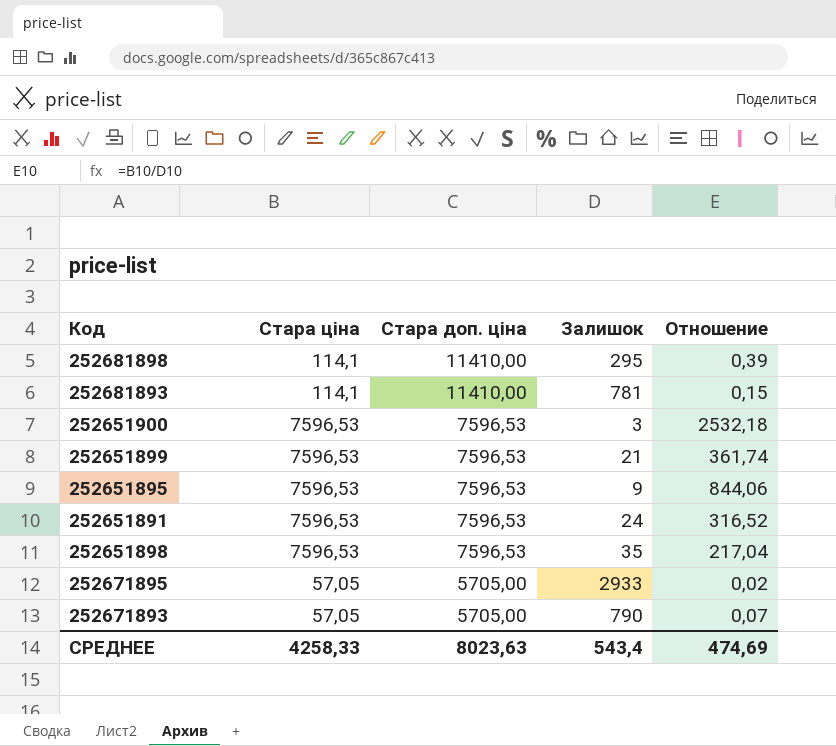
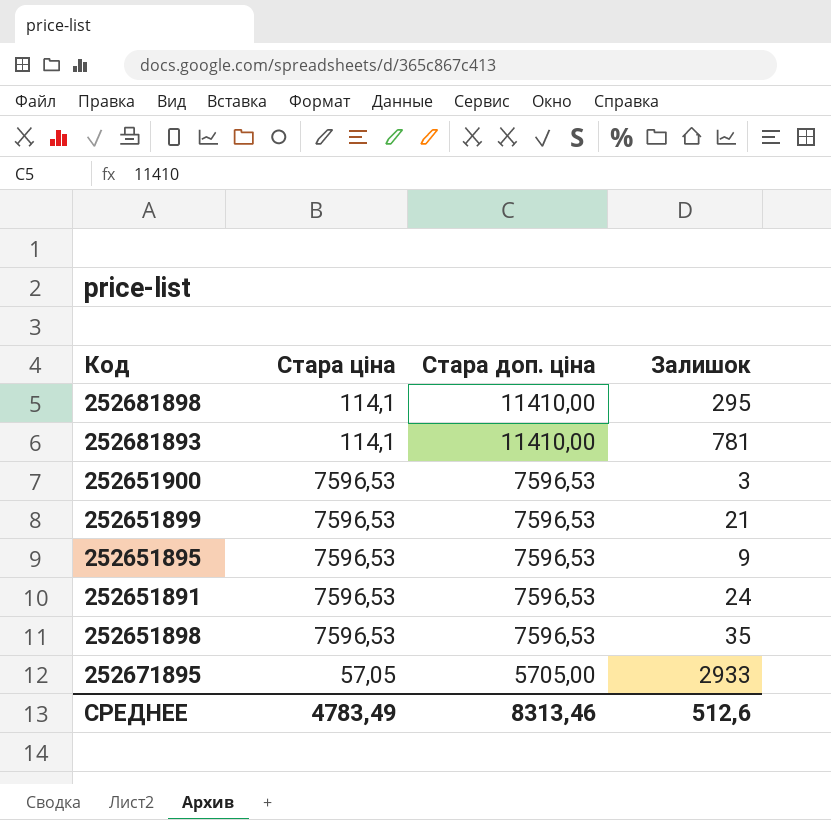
column Отношение | formula: [Стара ціна] / [Залишок] -> none
row 252671893: 57,05 | 5705,00 | 790 | 0,07 -> none
СРЕДНЕЕ | Стара ціна: 4258,33 -> 4783,49
СРЕДНЕЕ | Стара доп. ціна: 8023,63 -> 8313,46
СРЕДНЕЕ | Залишок: 543,4 -> 512,6

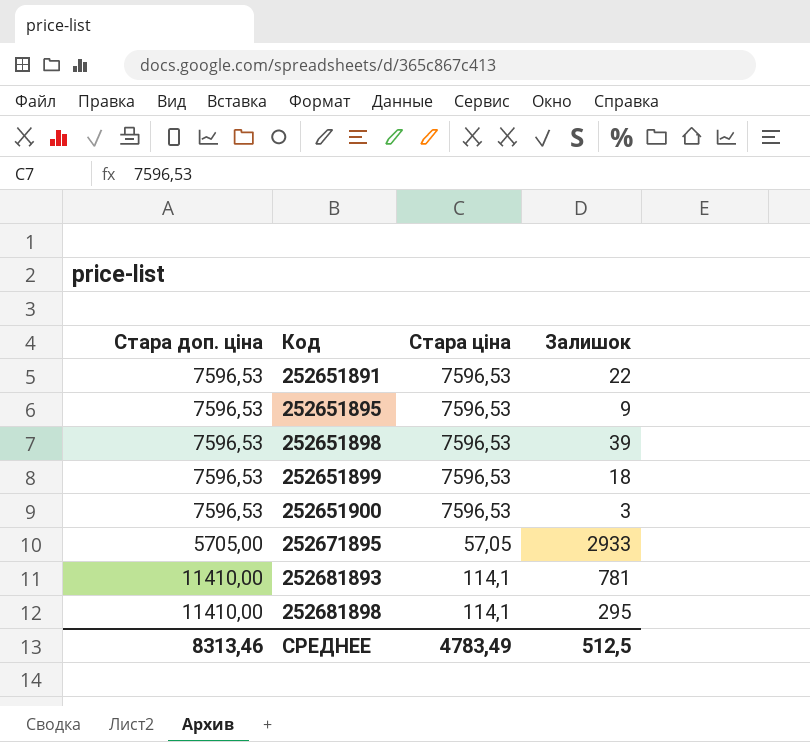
row order: Стара доп. ціна descending -> Код ascending
column Стара доп. ціна | position: 3 -> 1
252651891 | Залишок: 24 -> 22
252651898 | Залишок: 35 -> 39
252651899 | Залишок: 21 -> 18
СРЕДНЕЕ | Залишок: 512,6 -> 512,5

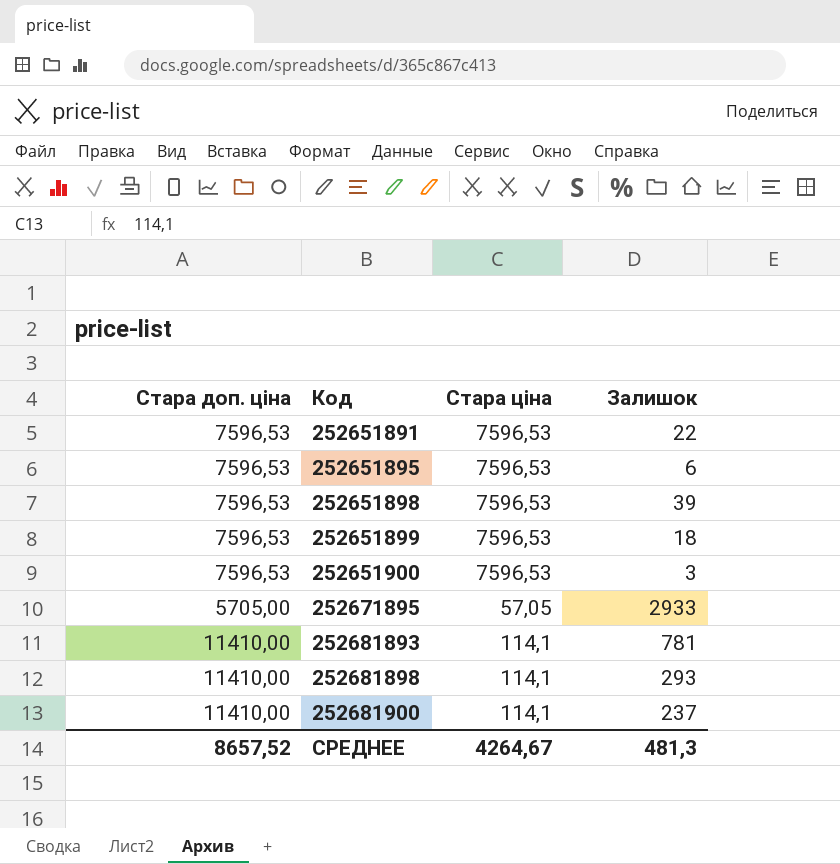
252651895 | Залишок: 9 -> 6
252681898 | Залишок: 295 -> 293
row 252681900: none -> 11410,00 | 114,1 | 237
СРЕДНЕЕ | Стара доп. ціна: 8313,46 -> 8657,52
СРЕДНЕЕ | Стара ціна: 4783,49 -> 4264,67
СРЕДНЕЕ | Залишок: 512,5 -> 481,3

